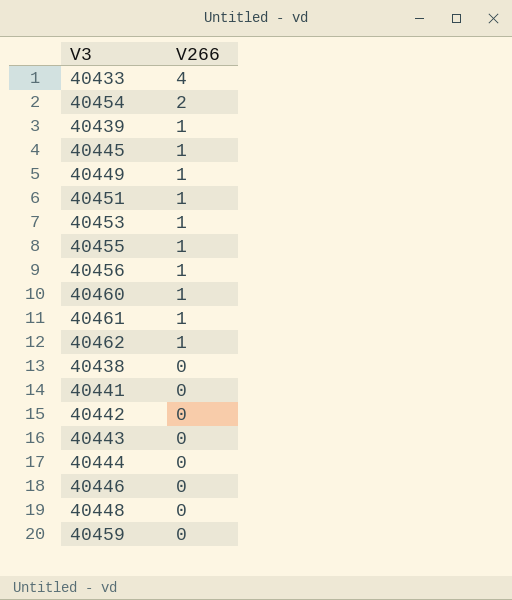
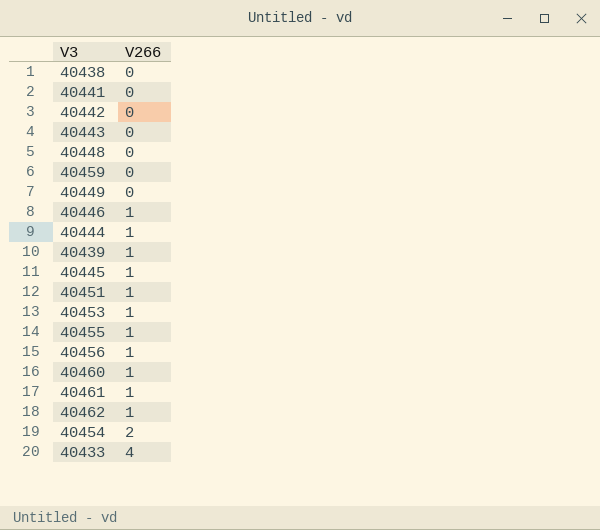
row order: V266 descending -> V266 ascending
40449 | V266: 1 -> 0
40446 | V266: 0 -> 1
40444 | V266: 0 -> 1

